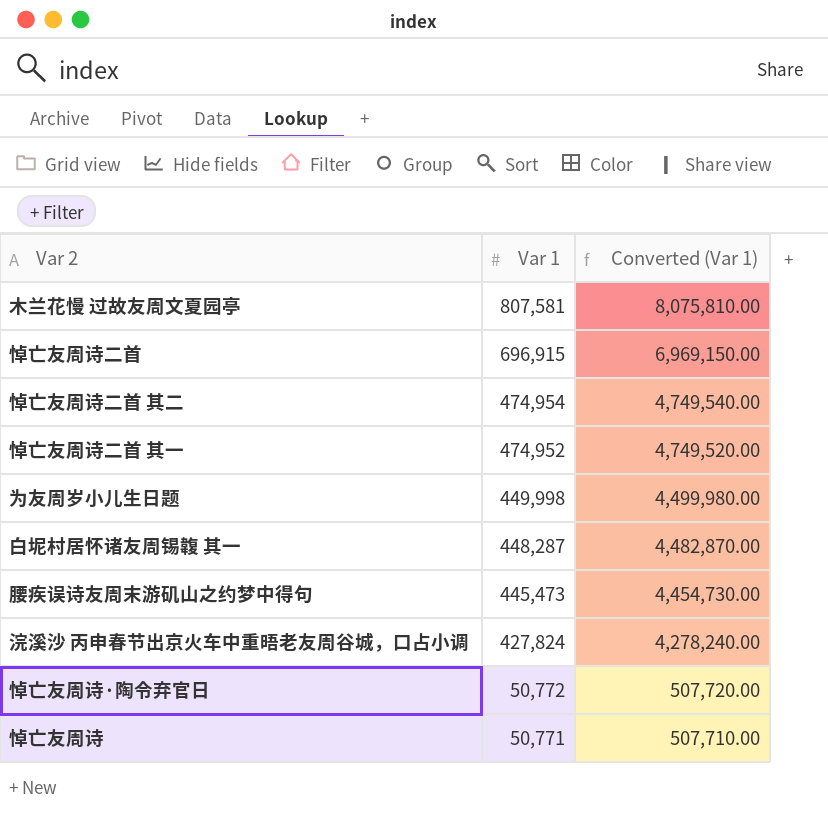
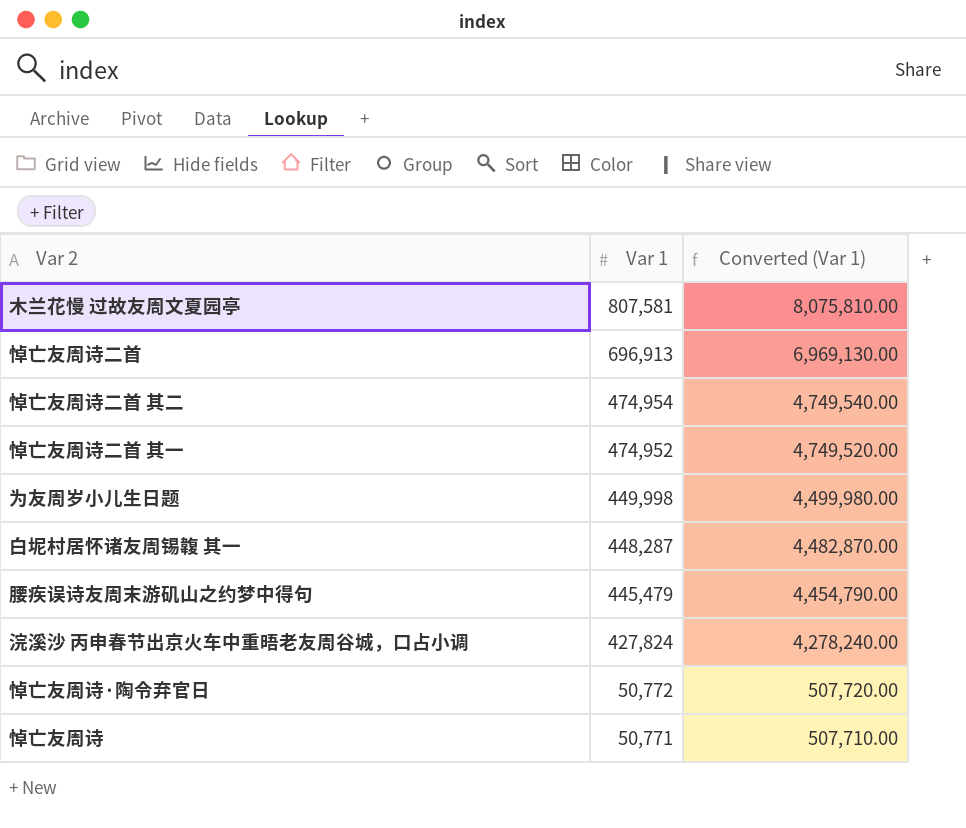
悼亡友周诗二首 | Var 1: 696,915 -> 696,913
悼亡友周诗二首 | Converted (Var 1): 6,969,150.00 -> 6,969,130.00
腰疾误诗友周末游矶山之约梦中得句 | Var 1: 445,473 -> 445,479
腰疾误诗友周末游矶山之约梦中得句 | Converted (Var 1): 4,454,730.00 -> 4,454,790.00

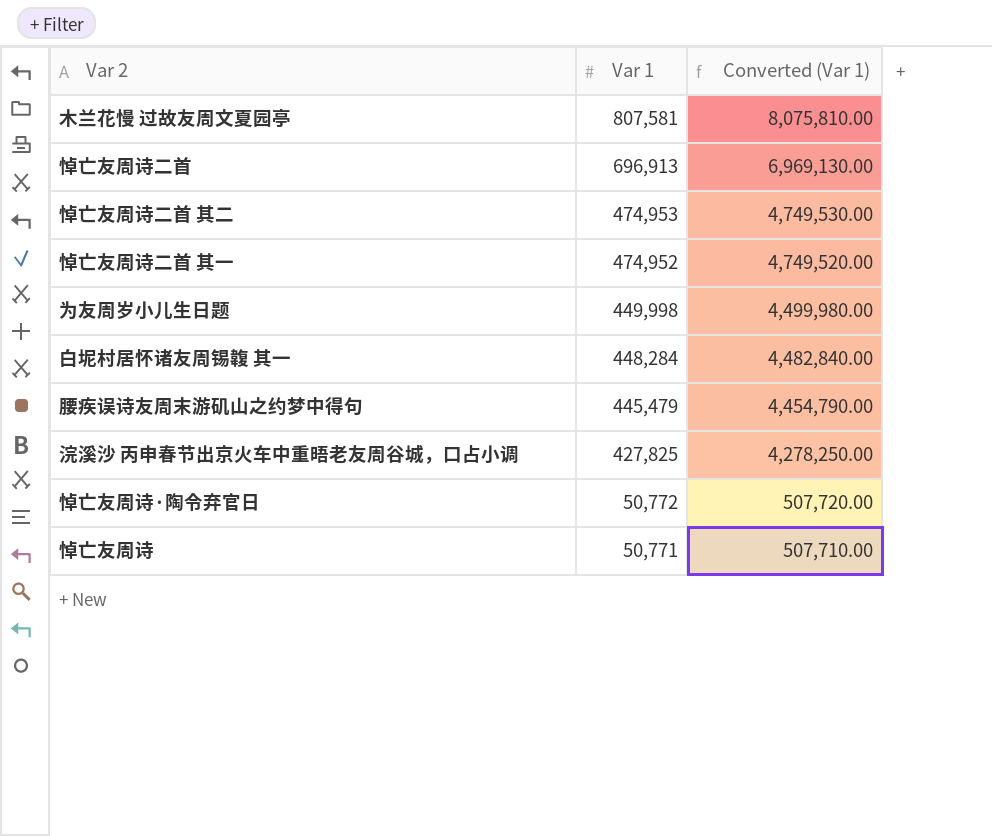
悼亡友周诗二首 其二 | Var 1: 474,954 -> 474,953
悼亡友周诗二首 其二 | Converted (Var 1): 4,749,540.00 -> 4,749,530.00
白坭村居怀诸友周锡䪖 其一 | Var 1: 448,287 -> 448,284
白坭村居怀诸友周锡䪖 其一 | Converted (Var 1): 4,482,870.00 -> 4,482,840.00
浣溪沙 丙申春节出京火车中重晤老友周谷城，口占小调 | Var 1: 427,824 -> 427,825
浣溪沙 丙申春节出京火车中重晤老友周谷城，口占小调 | Converted (Var 1): 4,278,240.00 -> 4,278,250.00

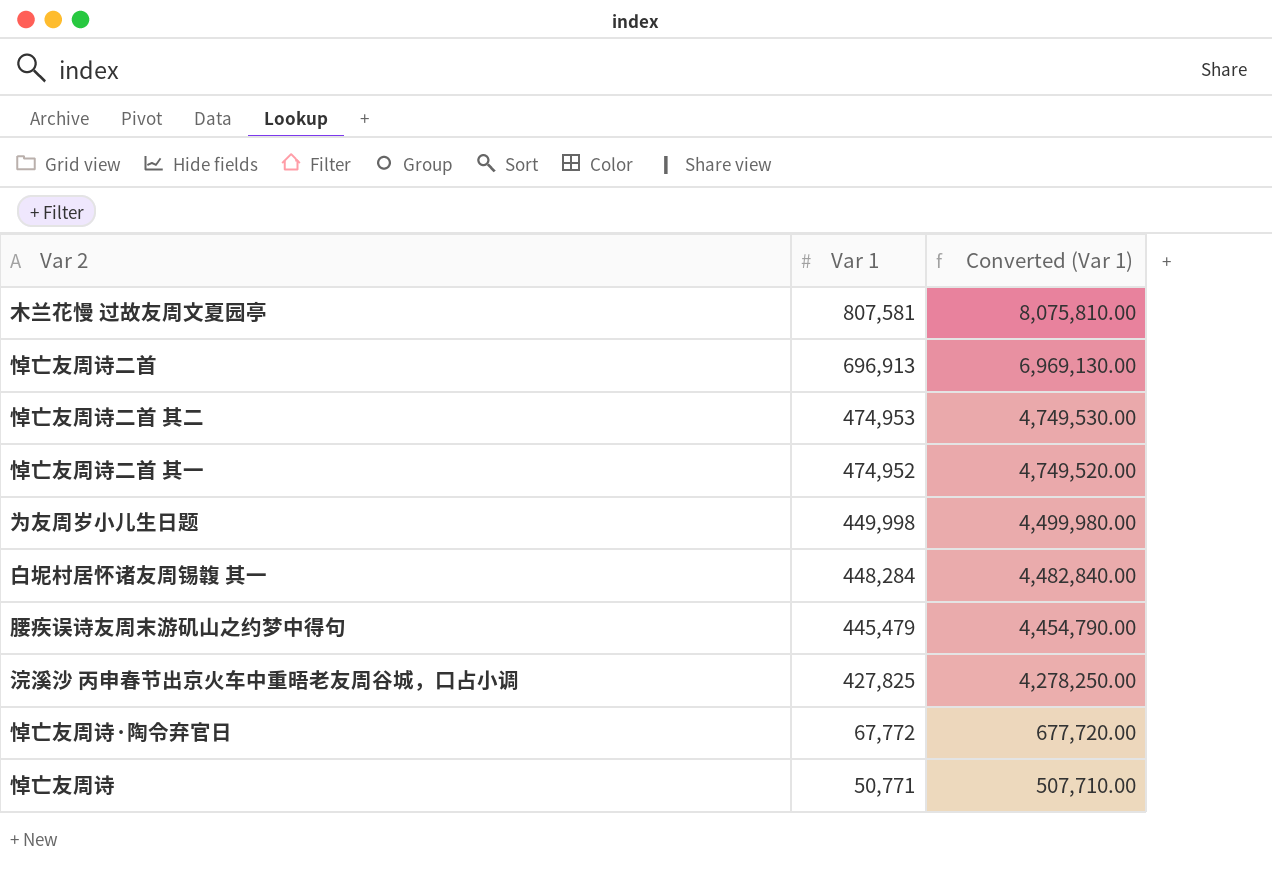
悼亡友周诗·陶令弃官日 | Var 1: 50,772 -> 67,772
悼亡友周诗·陶令弃官日 | Converted (Var 1): 507,720.00 -> 677,720.00

